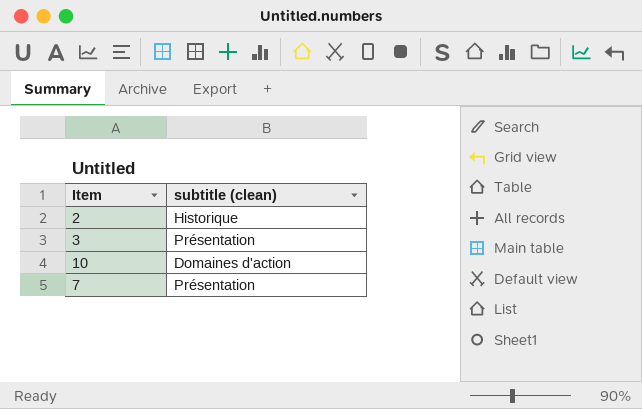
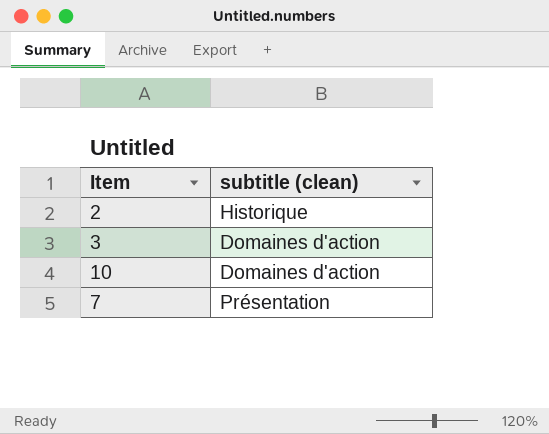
3 | subtitle (clean): Présentation -> Domaines d'action

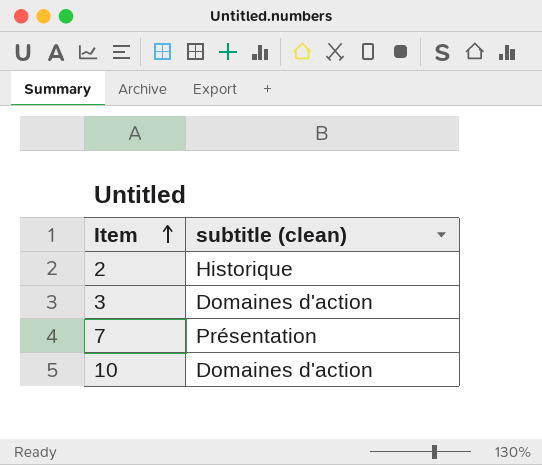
row order: none -> Item ascending

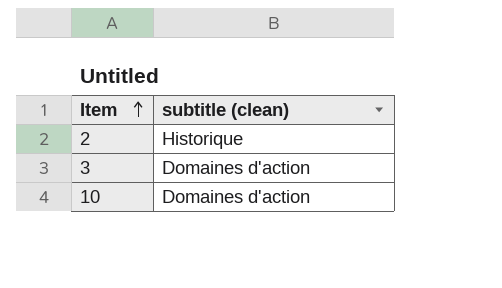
row 7: Présentation -> none

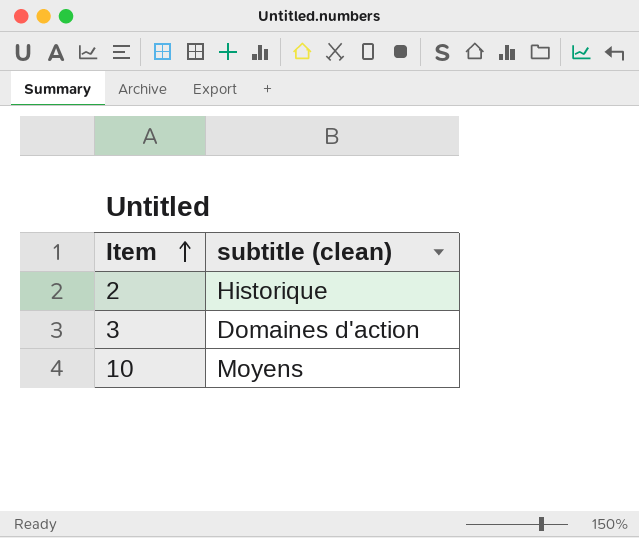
10 | subtitle (clean): Domaines d'action -> Moyens

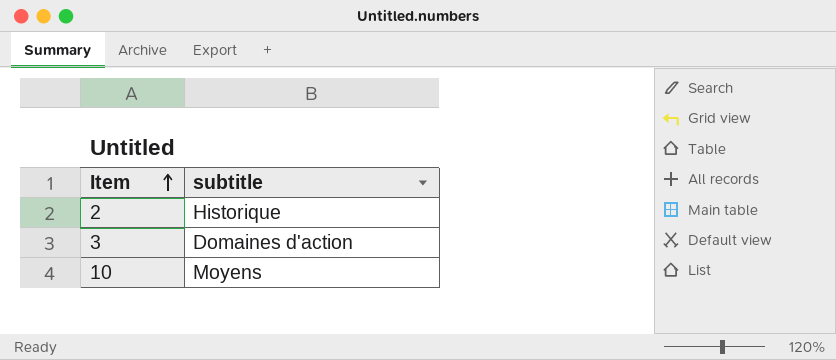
column name: subtitle (clean) -> subtitle

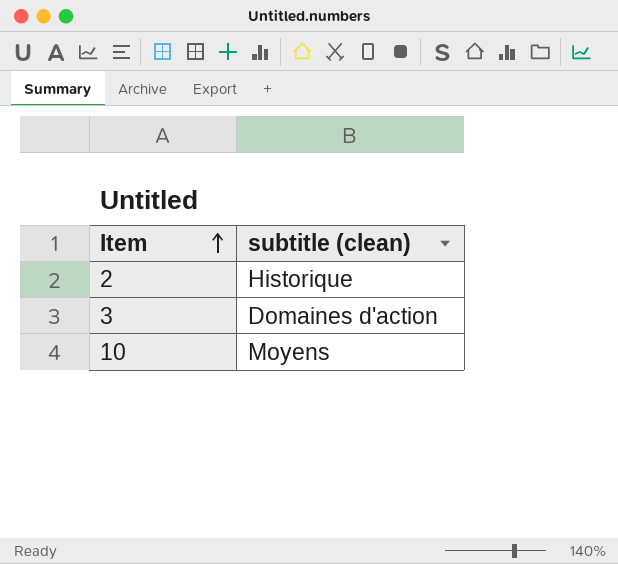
column name: subtitle -> subtitle (clean)

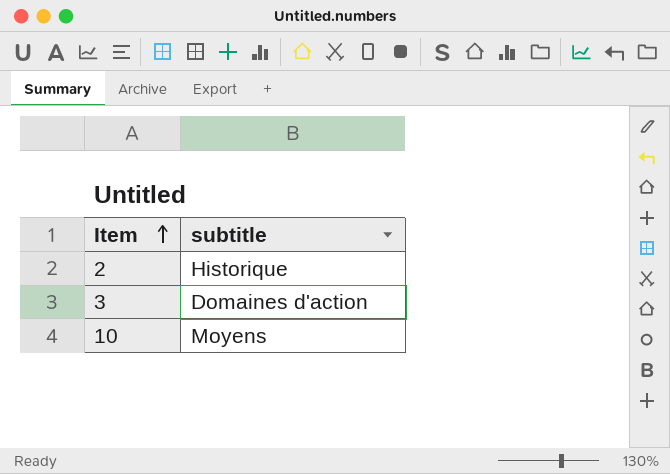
column name: subtitle (clean) -> subtitle

